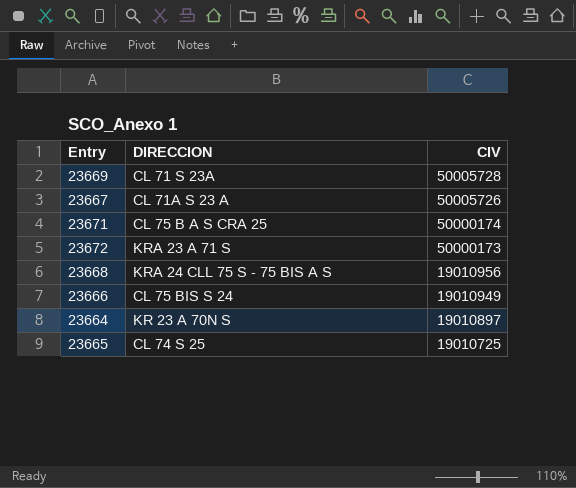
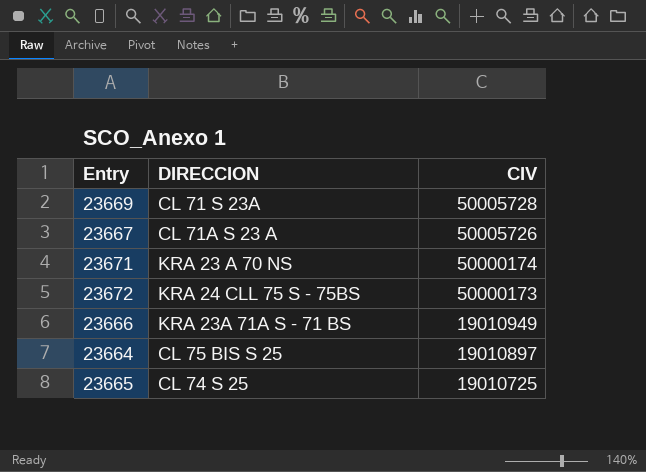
row 23668: KRA 24 CLL 75 S - 75 BIS A S | 19010956 -> none
23671 | DIRECCION: CL 75 B A S CRA 25 -> KRA 23 A 70 NS
23672 | DIRECCION: KRA 23 A 71 S -> KRA 24 CLL 75 S - 75BS
23666 | DIRECCION: CL 75 BIS S 24 -> KRA 23A 71A S - 71 BS
23664 | DIRECCION: KR 23 A 70N S -> CL 75 BIS S 25

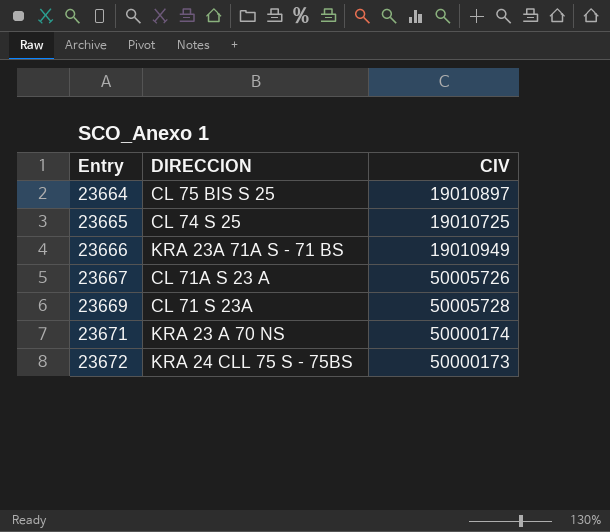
row order: CIV descending -> Entry ascending

